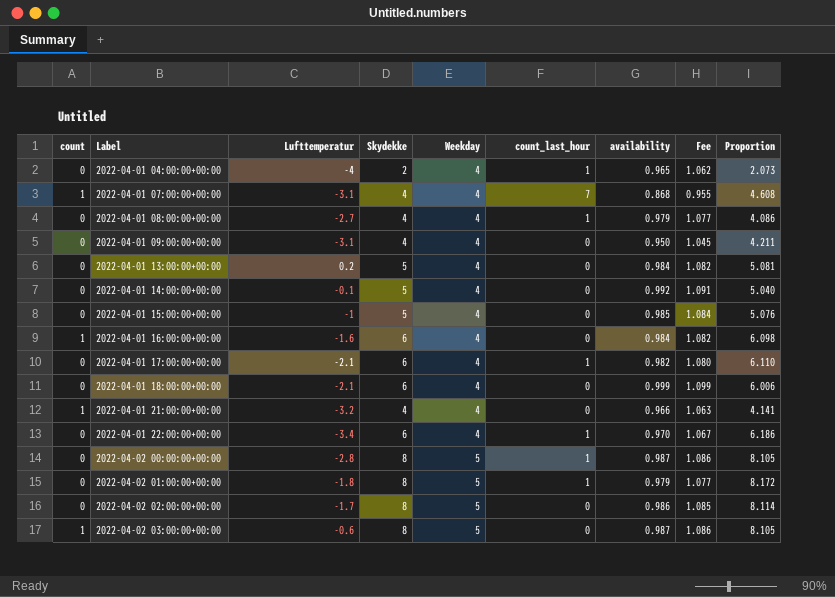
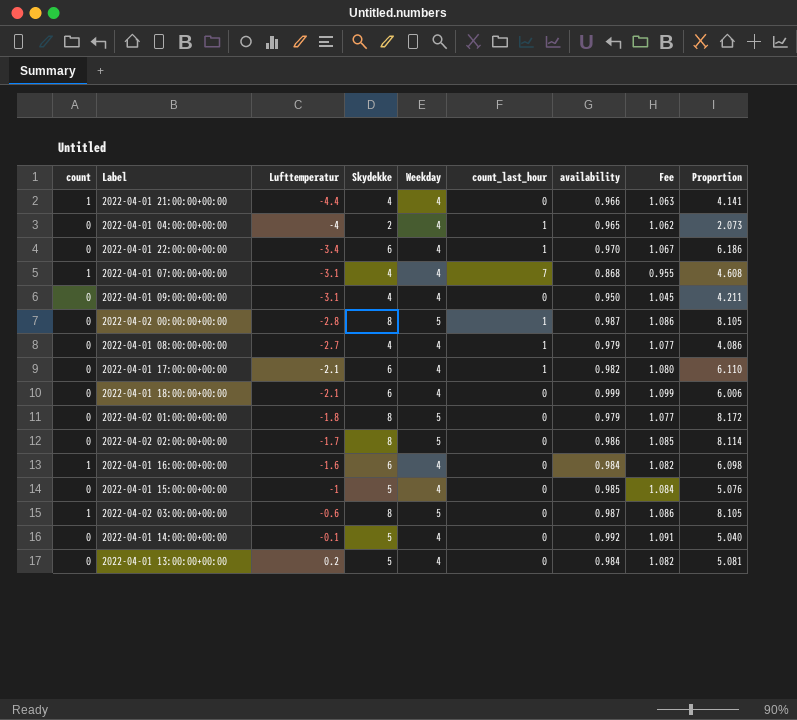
row order: Label ascending -> Lufttemperatur ascending
2022-04-01 21:00:00+00:00 | Lufttemperatur: -3.2 -> -4.4
2022-04-02 01:00:00+00:00 | count_last_hour: 1 -> 0

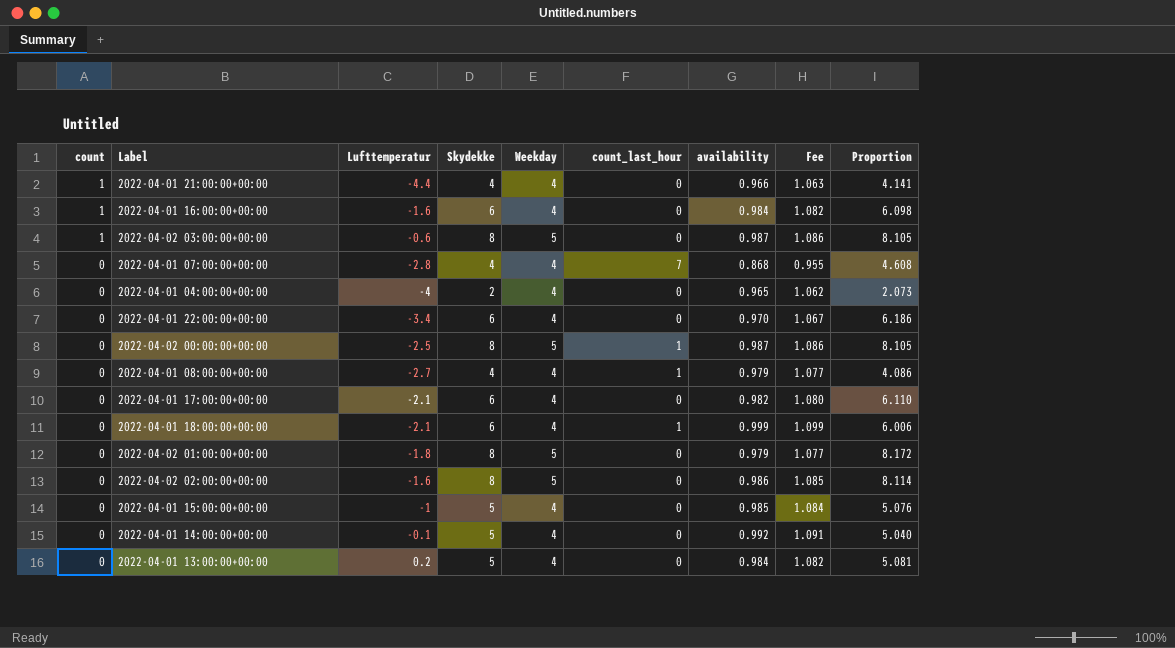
row order: Lufttemperatur ascending -> count descending
row 2022-04-01 09:00:00+00:00: 0 | -3.1 | 4 | 4 | 0 | 0.950 | 1.045 | 4.211 -> none
2022-04-01 07:00:00+00:00 | count: 1 -> 0
2022-04-01 07:00:00+00:00 | Lufttemperatur: -3.1 -> -2.8
2022-04-01 04:00:00+00:00 | count_last_hour: 1 -> 0
2022-04-01 22:00:00+00:00 | count_last_hour: 1 -> 0
2022-04-02 00:00:00+00:00 | Lufttemperatur: -2.8 -> -2.5
2022-04-01 17:00:00+00:00 | count_last_hour: 1 -> 0
2022-04-01 18:00:00+00:00 | count_last_hour: 0 -> 1
2022-04-02 02:00:00+00:00 | Lufttemperatur: -1.7 -> -1.6

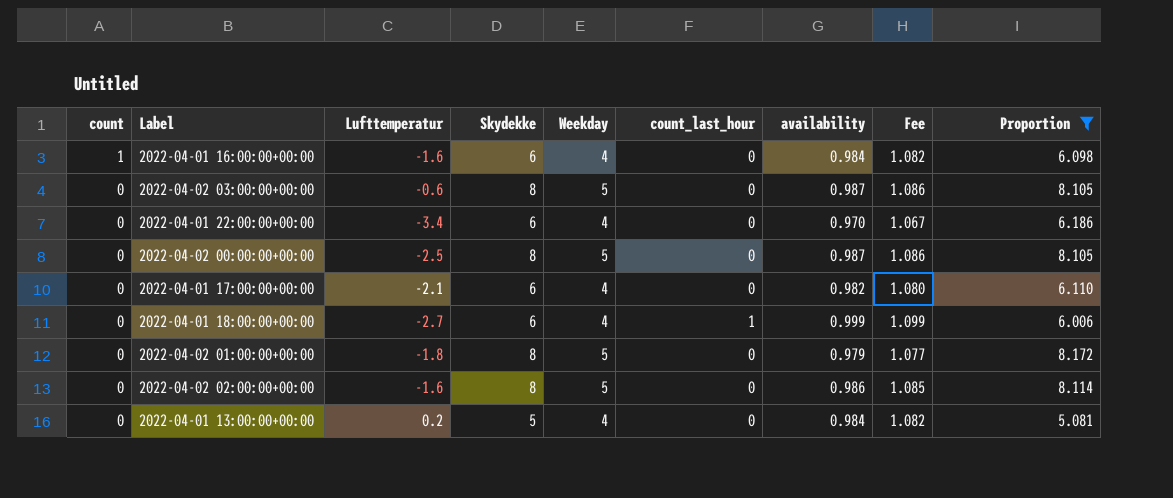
filter: none -> Proportion >= 5.081
2022-04-02 03:00:00+00:00 | count: 1 -> 0
2022-04-02 00:00:00+00:00 | count_last_hour: 1 -> 0
2022-04-01 18:00:00+00:00 | Lufttemperatur: -2.1 -> -2.7

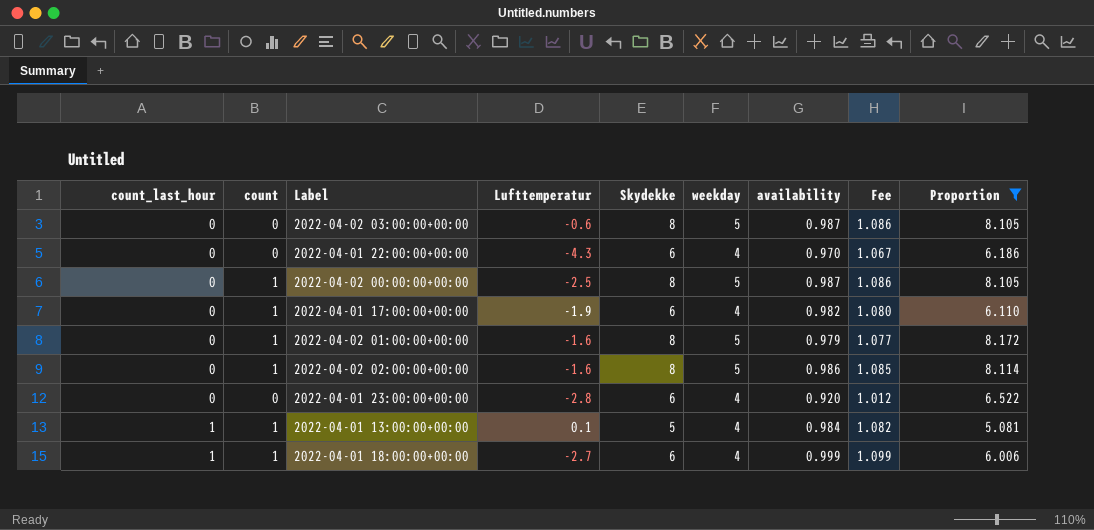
row order: count descending -> count_last_hour ascending
column count_last_hour | position: 6 -> 1
column name: Weekday -> weekday
row 2022-04-01 16:00:00+00:00: 1 | -1.6 | 6 | 4 | 0 | 0.984 | 1.082 | 6.098 -> none
2022-04-01 22:00:00+00:00 | Lufttemperatur: -3.4 -> -4.3
2022-04-02 00:00:00+00:00 | count: 0 -> 1
2022-04-01 17:00:00+00:00 | count: 0 -> 1
2022-04-01 17:00:00+00:00 | Lufttemperatur: -2.1 -> -1.9
2022-04-02 01:00:00+00:00 | count: 0 -> 1
2022-04-02 01:00:00+00:00 | Lufttemperatur: -1.8 -> -1.6
2022-04-02 02:00:00+00:00 | count: 0 -> 1
row 2022-04-01 23:00:00+00:00: none -> 0 | 0 | -2.8 | 6 | 4 | 0.920 | 1.012 | 6.522
2022-04-01 13:00:00+00:00 | count_last_hour: 0 -> 1
2022-04-01 13:00:00+00:00 | count: 0 -> 1
2022-04-01 13:00:00+00:00 | Lufttemperatur: 0.2 -> 0.1
2022-04-01 18:00:00+00:00 | count: 0 -> 1

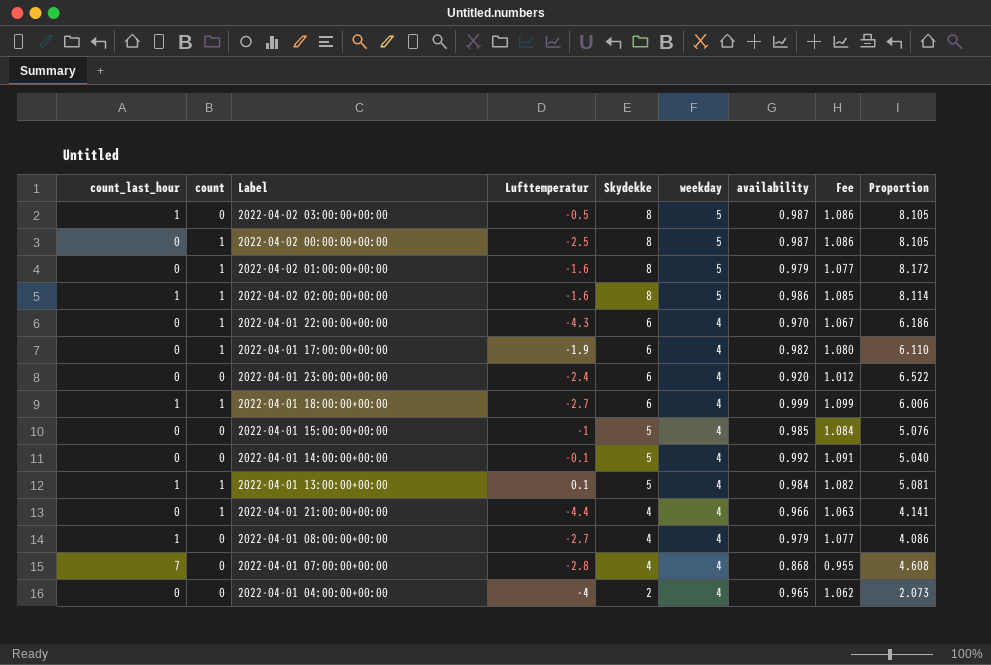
filter: Proportion >= 5.081 -> none
row order: count_last_hour ascending -> Skydekke descending
2022-04-02 03:00:00+00:00 | count_last_hour: 0 -> 1
2022-04-02 03:00:00+00:00 | Lufttemperatur: -0.6 -> -0.5
2022-04-02 02:00:00+00:00 | count_last_hour: 0 -> 1
2022-04-01 22:00:00+00:00 | count: 0 -> 1
2022-04-01 23:00:00+00:00 | Lufttemperatur: -2.8 -> -2.4

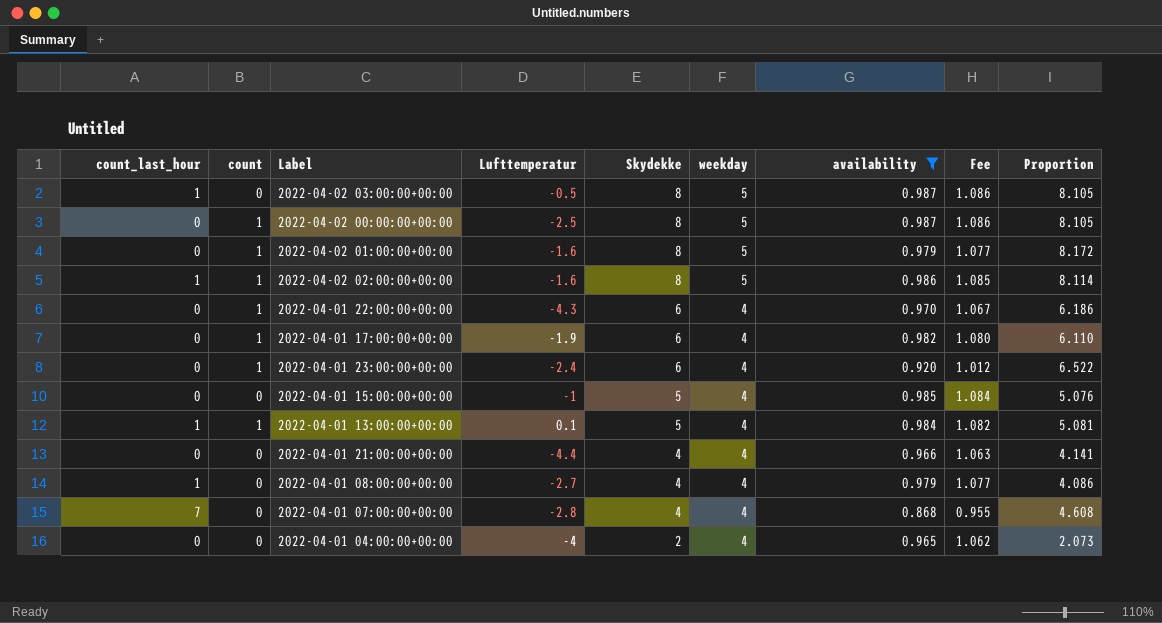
filter: none -> availability <= 0.987
2022-04-01 23:00:00+00:00 | count: 0 -> 1
2022-04-01 21:00:00+00:00 | count: 1 -> 0

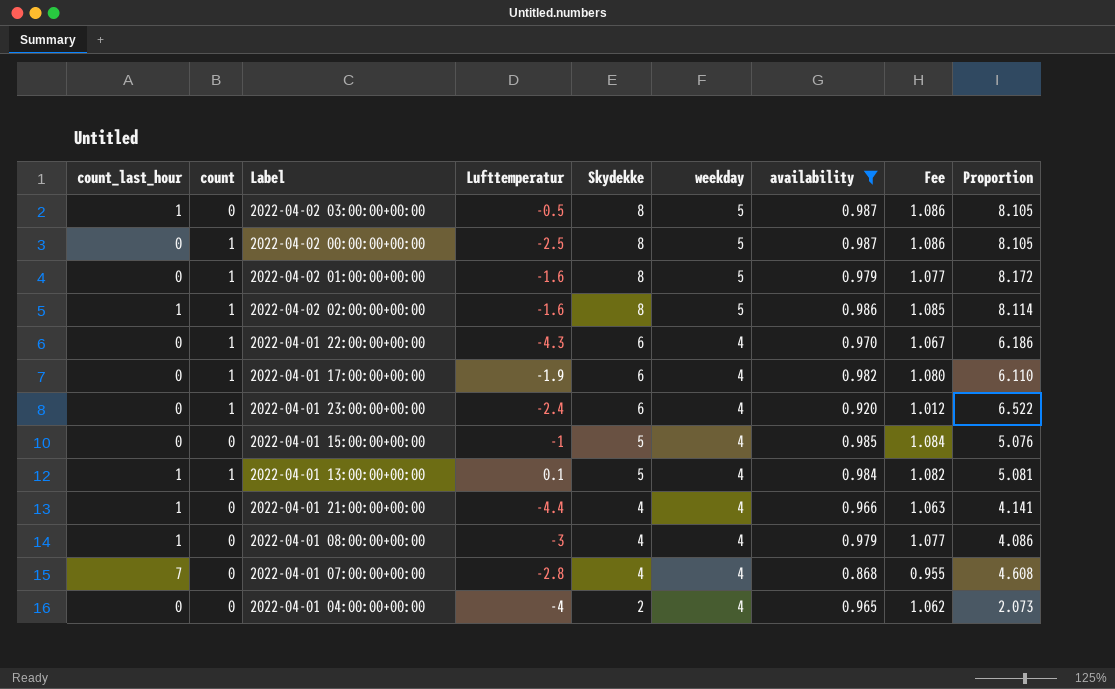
2022-04-01 21:00:00+00:00 | count_last_hour: 0 -> 1
2022-04-01 08:00:00+00:00 | Lufttemperatur: -2.7 -> -3

